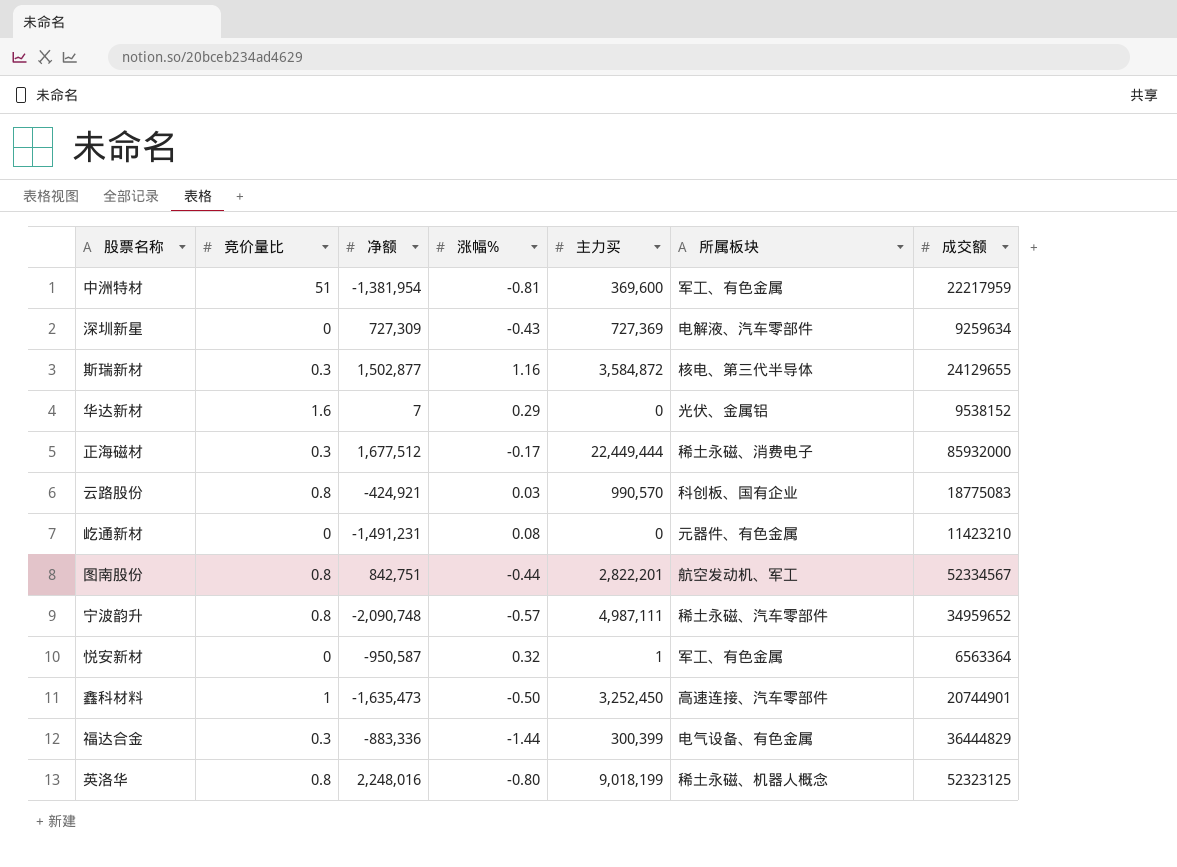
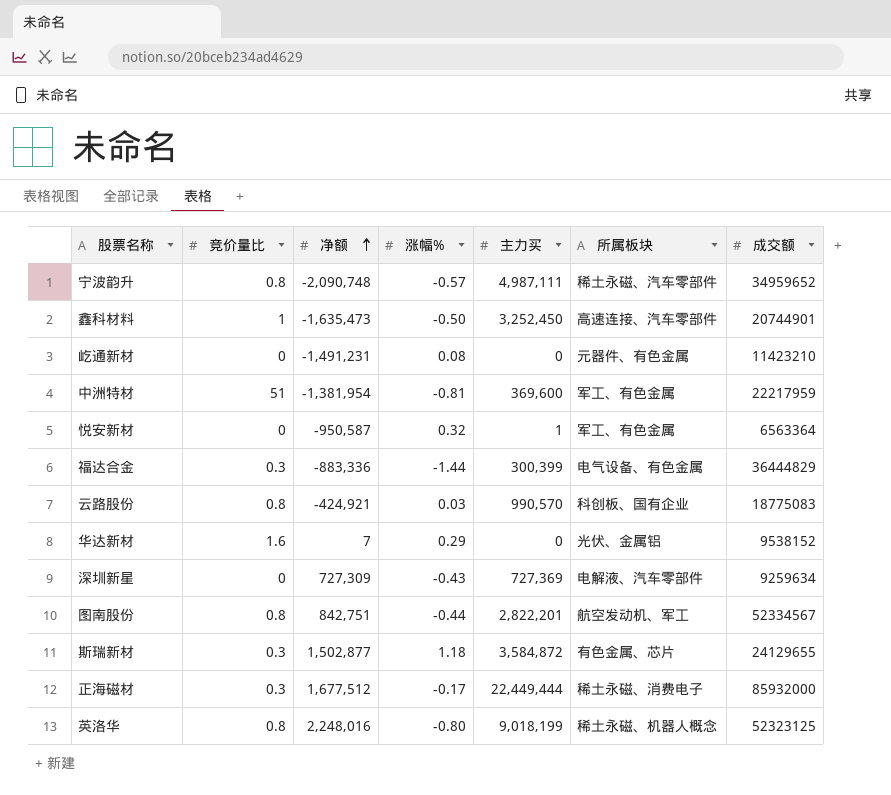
row order: none -> 净额 ascending
斯瑞新材 | 涨幅%: 1.16 -> 1.18
斯瑞新材 | 所属板块: 核电、第三代半导体 -> 有色金属、芯片

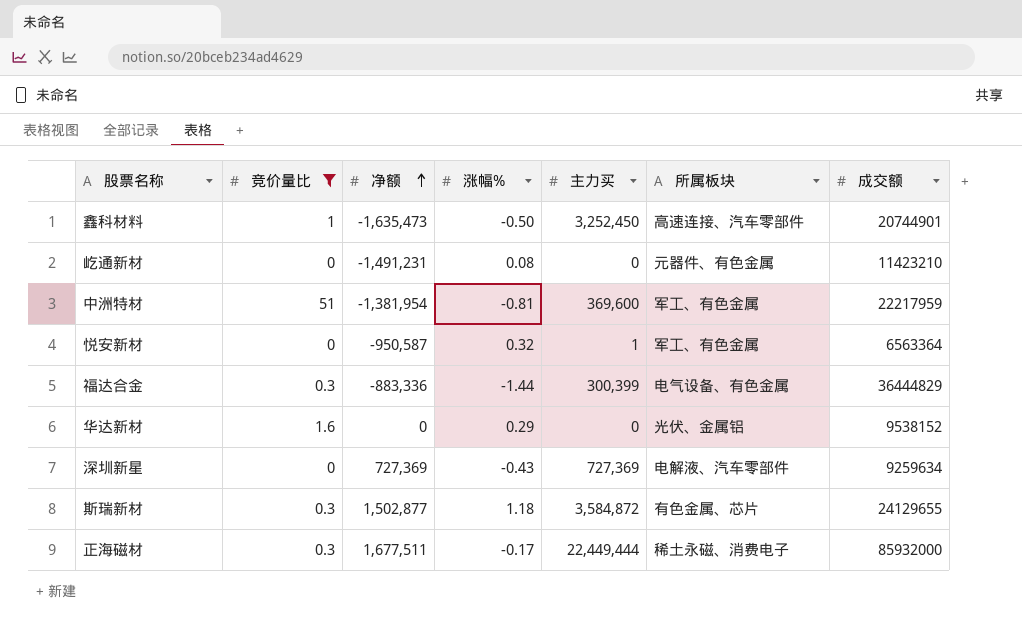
filter: none -> 竞价量比 != 0.8
华达新材 | 净额: 7 -> 0
深圳新星 | 净额: 727,309 -> 727,369
正海磁材 | 净额: 1,677,512 -> 1,677,511

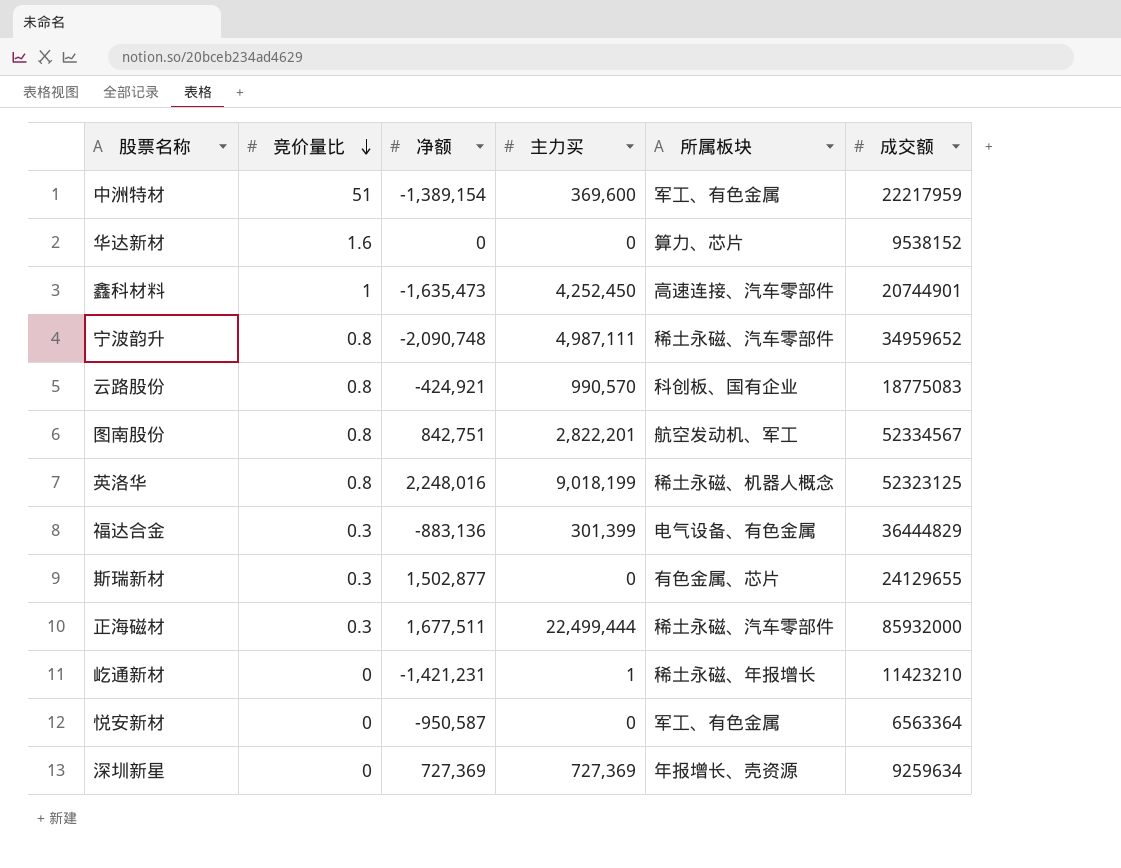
filter: 竞价量比 != 0.8 -> none
row order: 净额 ascending -> 竞价量比 descending
column 涨幅% | position: 4 -> none
中洲特材 | 净额: -1,381,954 -> -1,389,154
华达新材 | 所属板块: 光伏、金属铝 -> 算力、芯片
鑫科材料 | 主力买: 3,252,450 -> 4,252,450
福达合金 | 净额: -883,336 -> -883,136
福达合金 | 主力买: 300,399 -> 301,399
斯瑞新材 | 主力买: 3,584,872 -> 0
正海磁材 | 主力买: 22,449,444 -> 22,499,444
正海磁材 | 所属板块: 稀土永磁、消费电子 -> 稀土永磁、汽车零部件
屹通新材 | 净额: -1,491,231 -> -1,421,231
屹通新材 | 主力买: 0 -> 1
屹通新材 | 所属板块: 元器件、有色金属 -> 稀土永磁、年报增长
悦安新材 | 主力买: 1 -> 0
深圳新星 | 所属板块: 电解液、汽车零部件 -> 年报增长、壳资源

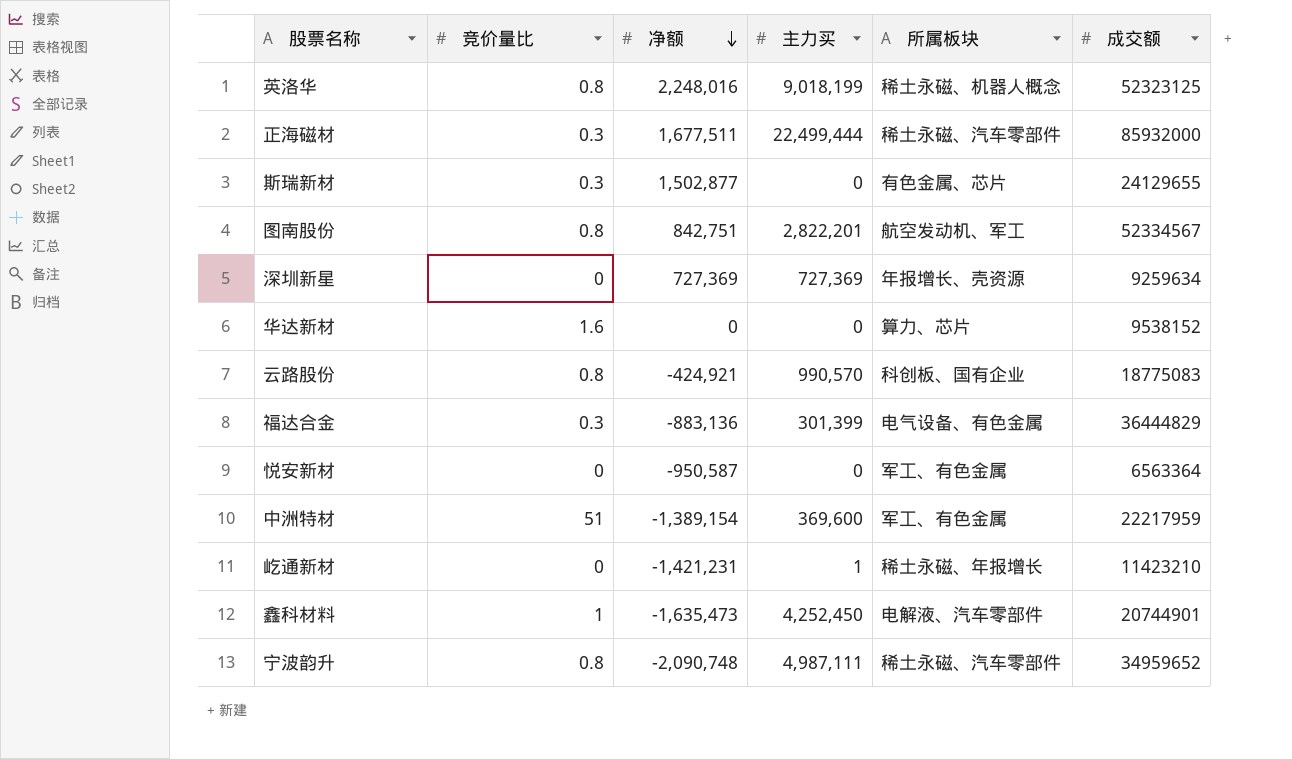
row order: 竞价量比 descending -> 净额 descending
鑫科材料 | 所属板块: 高速连接、汽车零部件 -> 电解液、汽车零部件

